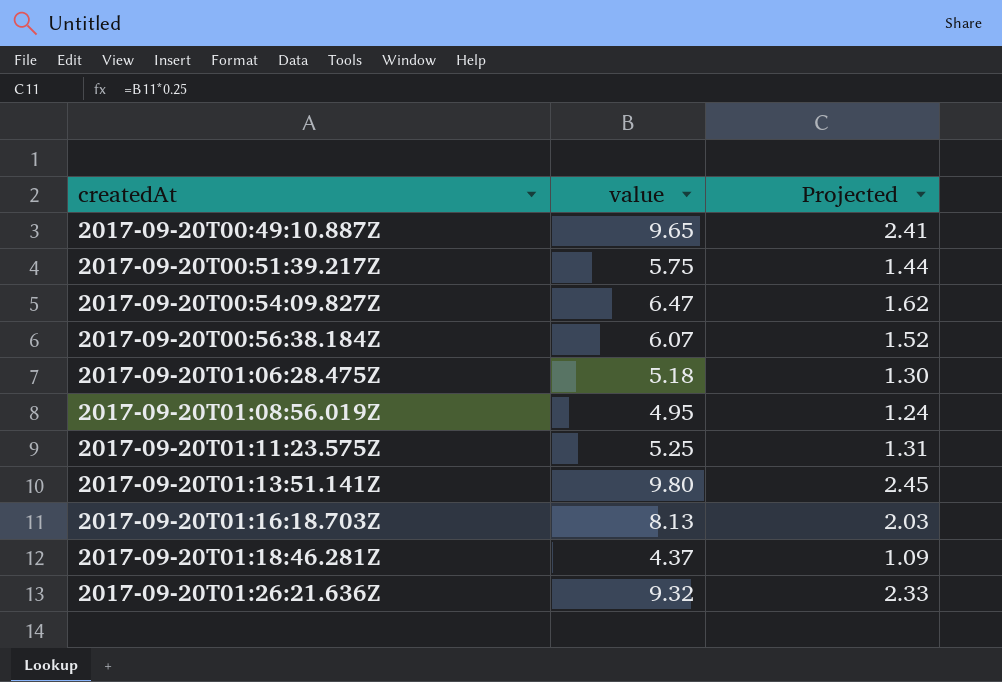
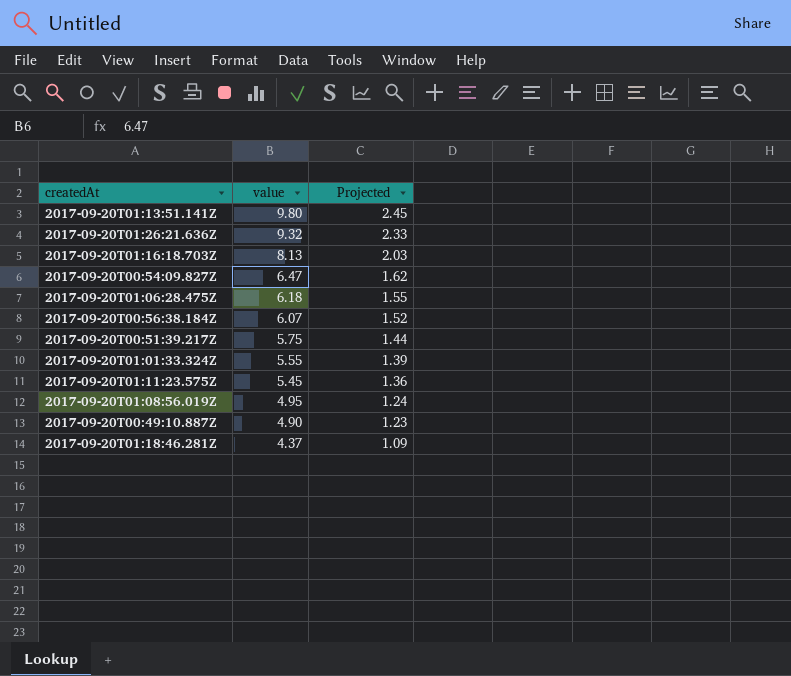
row order: createdAt ascending -> value descending
2017-09-20T01:06:28.475Z | value: 5.18 -> 6.18
2017-09-20T01:06:28.475Z | Projected: 1.30 -> 1.55
row 2017-09-20T01:01:33.324Z: none -> 5.55 | 1.39
2017-09-20T01:11:23.575Z | value: 5.25 -> 5.45
2017-09-20T01:11:23.575Z | Projected: 1.31 -> 1.36
2017-09-20T00:49:10.887Z | value: 9.65 -> 4.90
2017-09-20T00:49:10.887Z | Projected: 2.41 -> 1.23

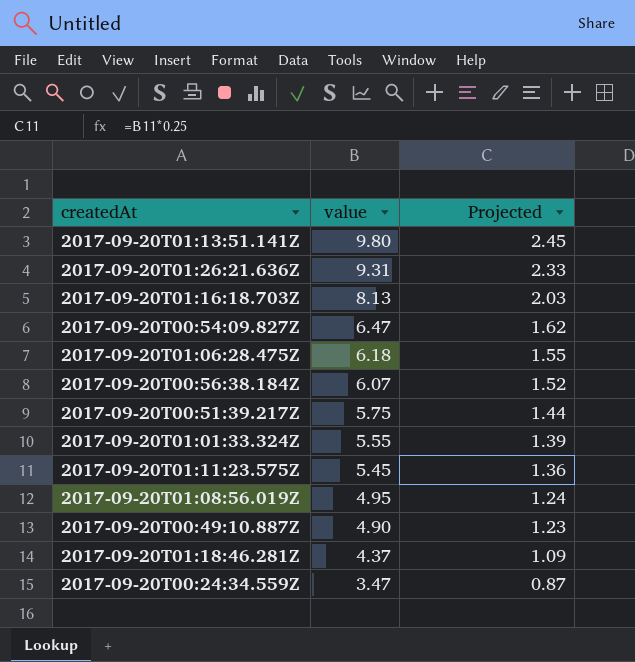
2017-09-20T01:26:21.636Z | value: 9.32 -> 9.31
row 2017-09-20T00:24:34.559Z: none -> 3.47 | 0.87

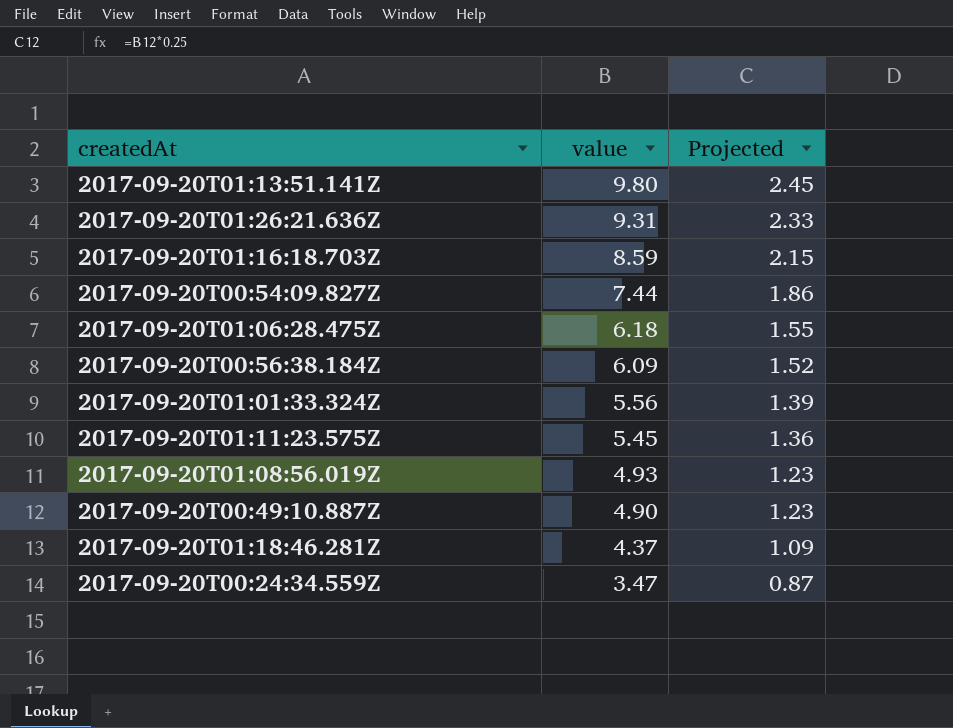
row 2017-09-20T00:51:39.217Z: 5.75 | 1.44 -> none
2017-09-20T01:16:18.703Z | value: 8.13 -> 8.59
2017-09-20T01:16:18.703Z | Projected: 2.03 -> 2.15
2017-09-20T00:54:09.827Z | value: 6.47 -> 7.44
2017-09-20T00:54:09.827Z | Projected: 1.62 -> 1.86
2017-09-20T00:56:38.184Z | value: 6.07 -> 6.09
2017-09-20T01:01:33.324Z | value: 5.55 -> 5.56
2017-09-20T01:08:56.019Z | value: 4.95 -> 4.93
2017-09-20T01:08:56.019Z | Projected: 1.24 -> 1.23

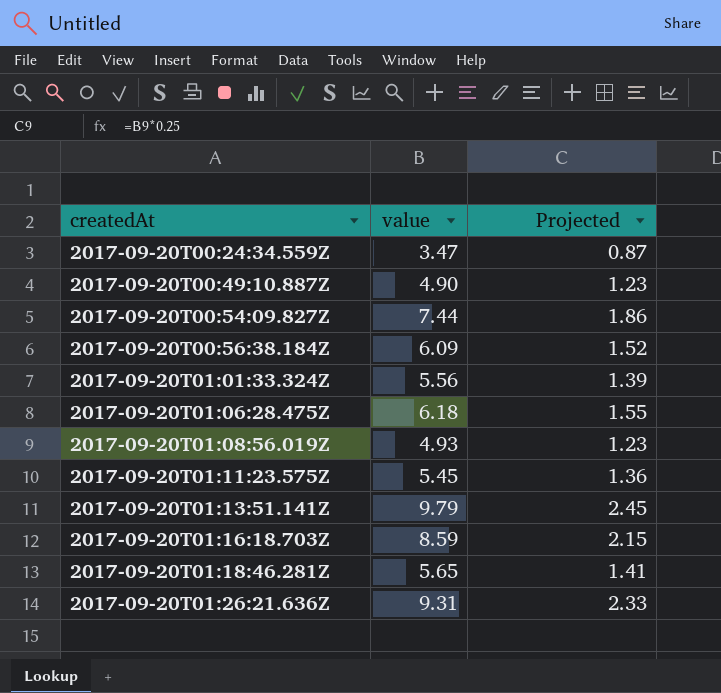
row order: value descending -> createdAt ascending
2017-09-20T01:13:51.141Z | value: 9.80 -> 9.79
2017-09-20T01:18:46.281Z | value: 4.37 -> 5.65
2017-09-20T01:18:46.281Z | Projected: 1.09 -> 1.41

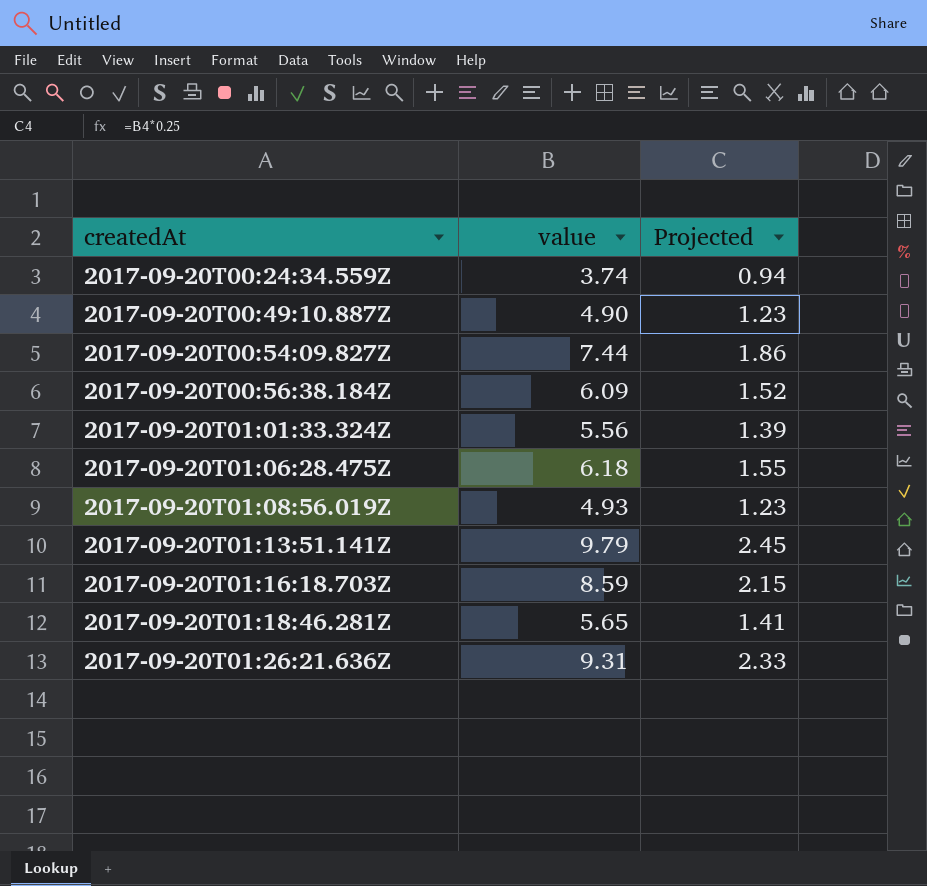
row 2017-09-20T01:11:23.575Z: 5.45 | 1.36 -> none
2017-09-20T00:24:34.559Z | value: 3.47 -> 3.74
2017-09-20T00:24:34.559Z | Projected: 0.87 -> 0.94

